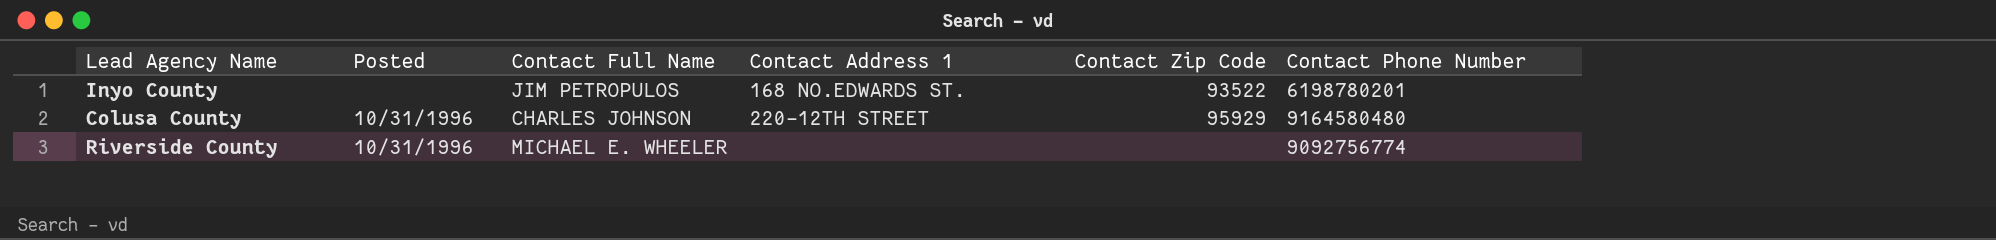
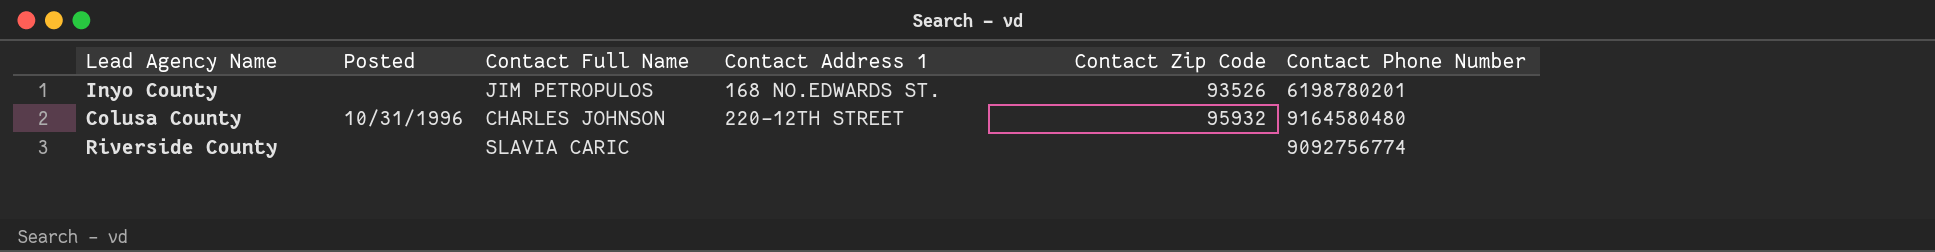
Inyo County | Contact Zip Code: 93522 -> 93526
Colusa County | Contact Zip Code: 95929 -> 95932
Riverside County | Posted: 10/31/1996 -> none
Riverside County | Contact Full Name: MICHAEL E. WHEELER -> SLAVIA CARIC

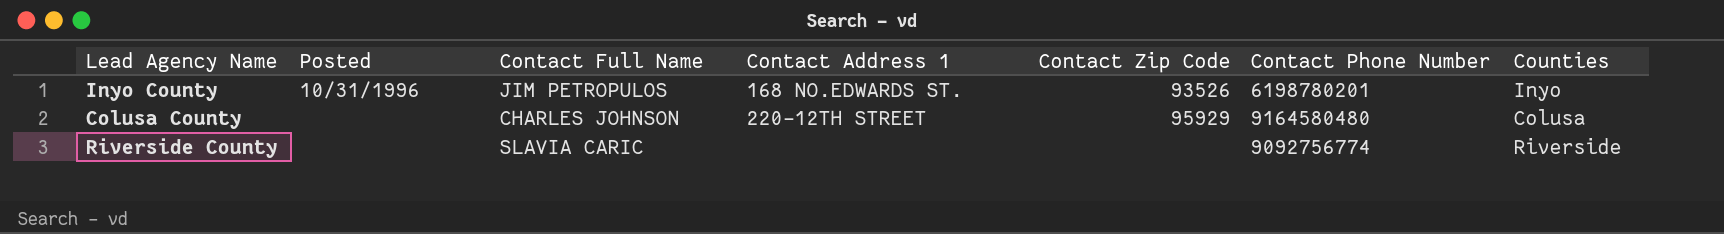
column Counties | position: none -> 7
Inyo County | Posted: none -> 10/31/1996
Colusa County | Posted: 10/31/1996 -> none
Colusa County | Contact Zip Code: 95932 -> 95929

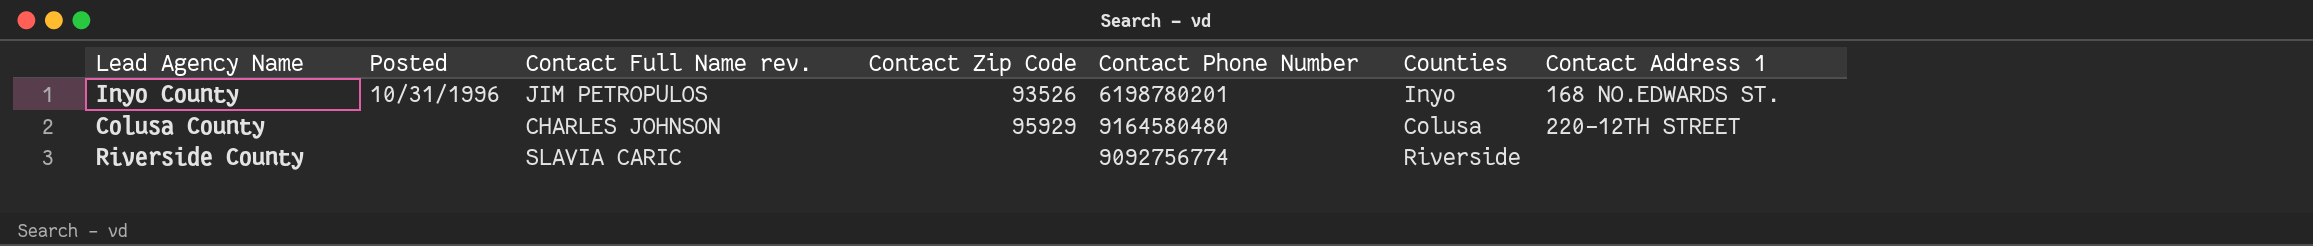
column name: Contact Full Name -> Contact Full Name rev.
column Contact Address 1 | position: 4 -> 7

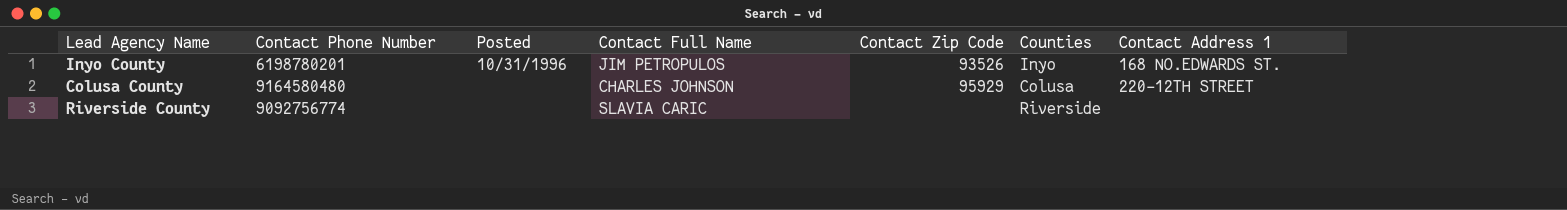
column Contact Phone Number | position: 5 -> 2
column name: Contact Full Name rev. -> Contact Full Name

